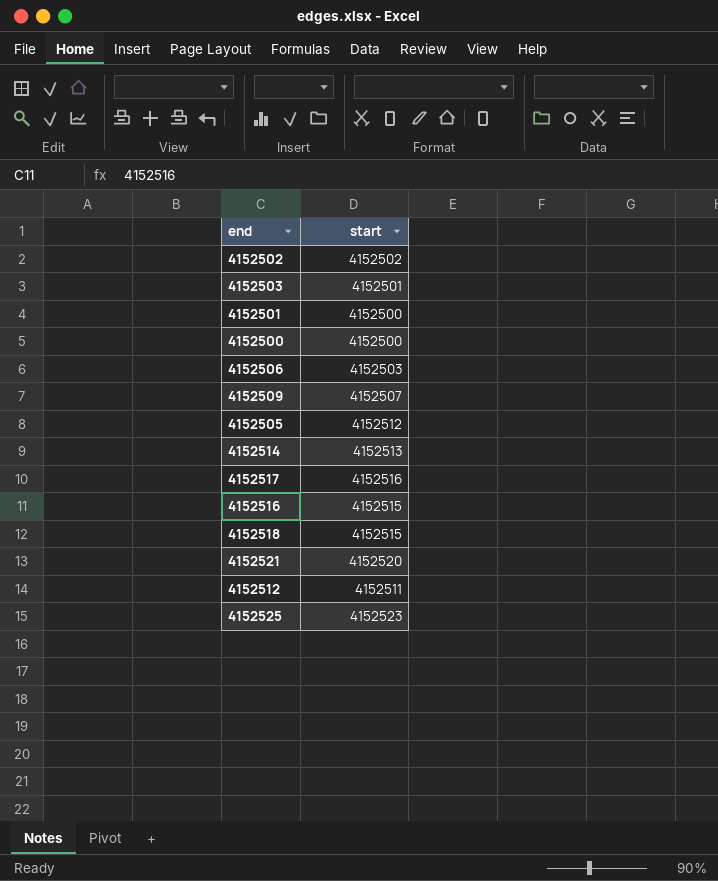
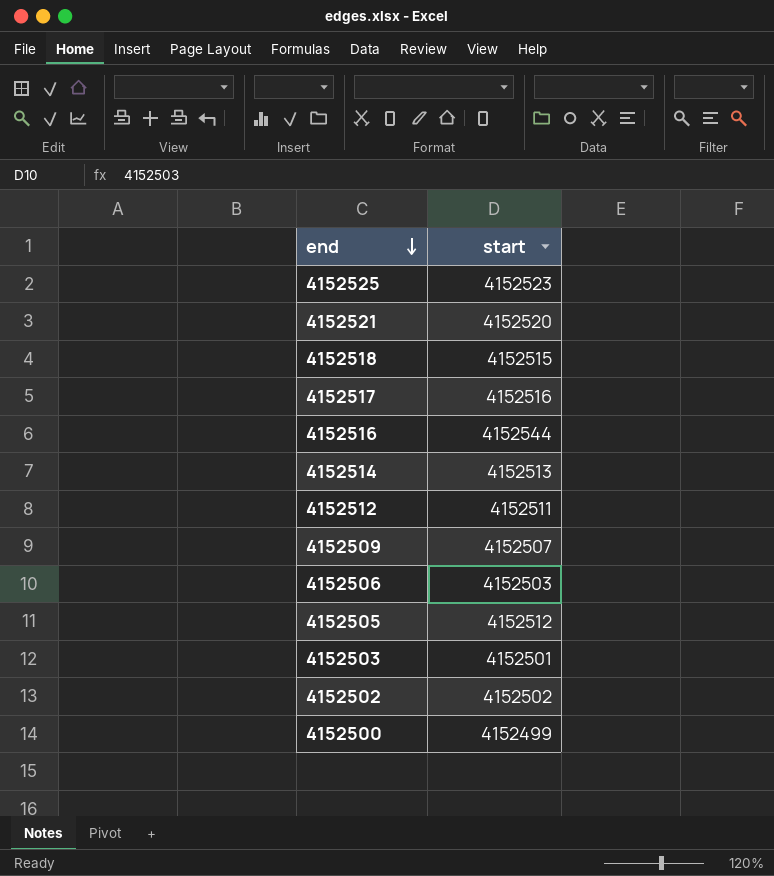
row order: none -> end descending
row 4152501: 4152500 -> none
4152516 | start: 4152515 -> 4152544
4152500 | start: 4152500 -> 4152499

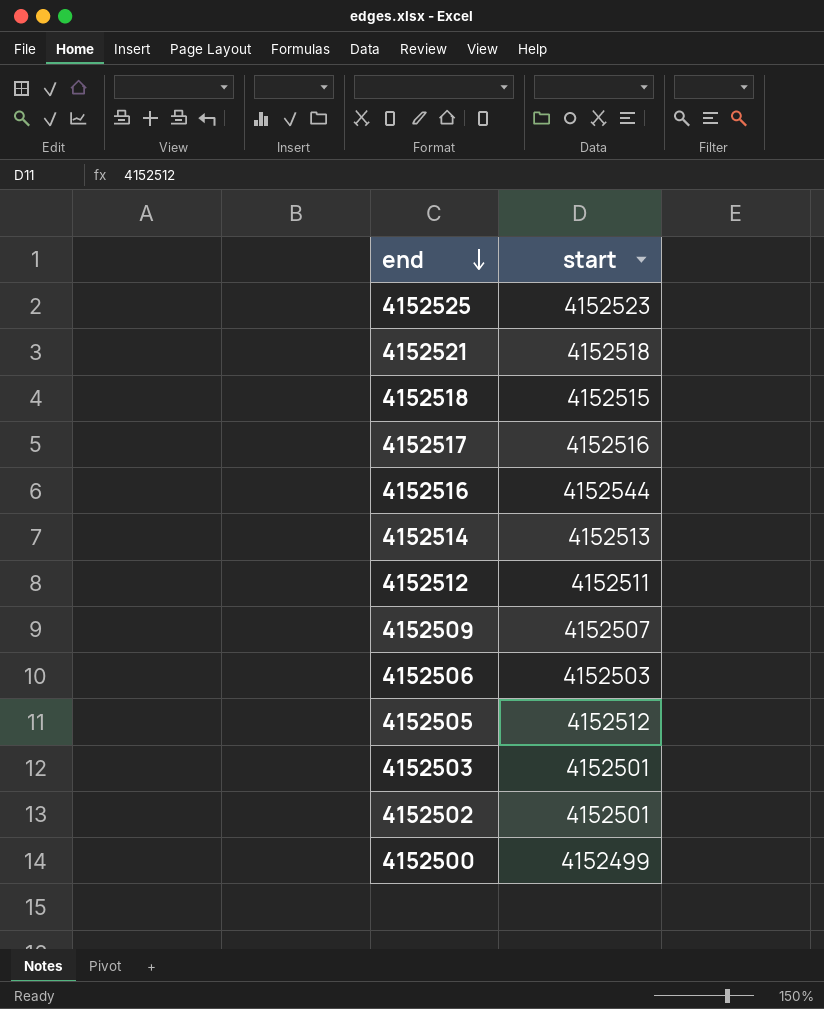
4152521 | start: 4152520 -> 4152518
4152502 | start: 4152502 -> 4152501

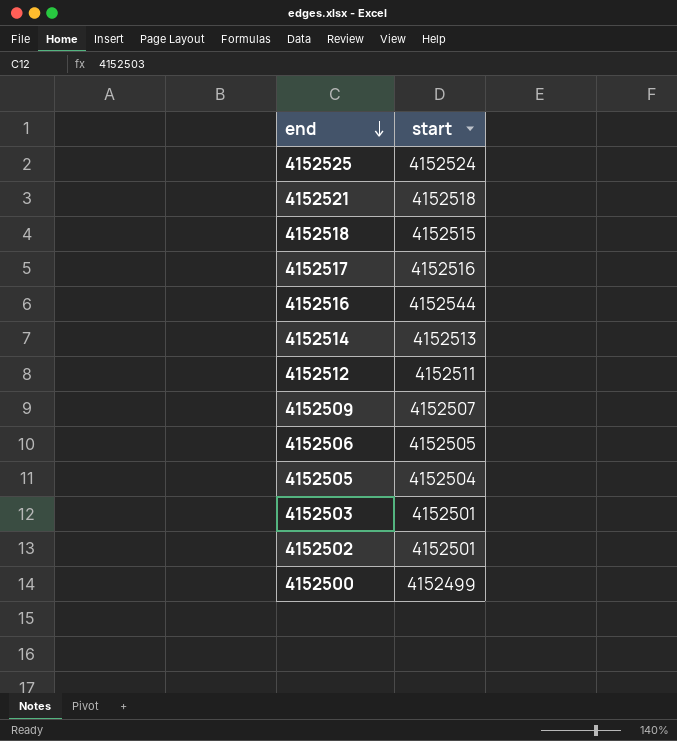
4152525 | start: 4152523 -> 4152524
4152506 | start: 4152503 -> 4152505
4152505 | start: 4152512 -> 4152504

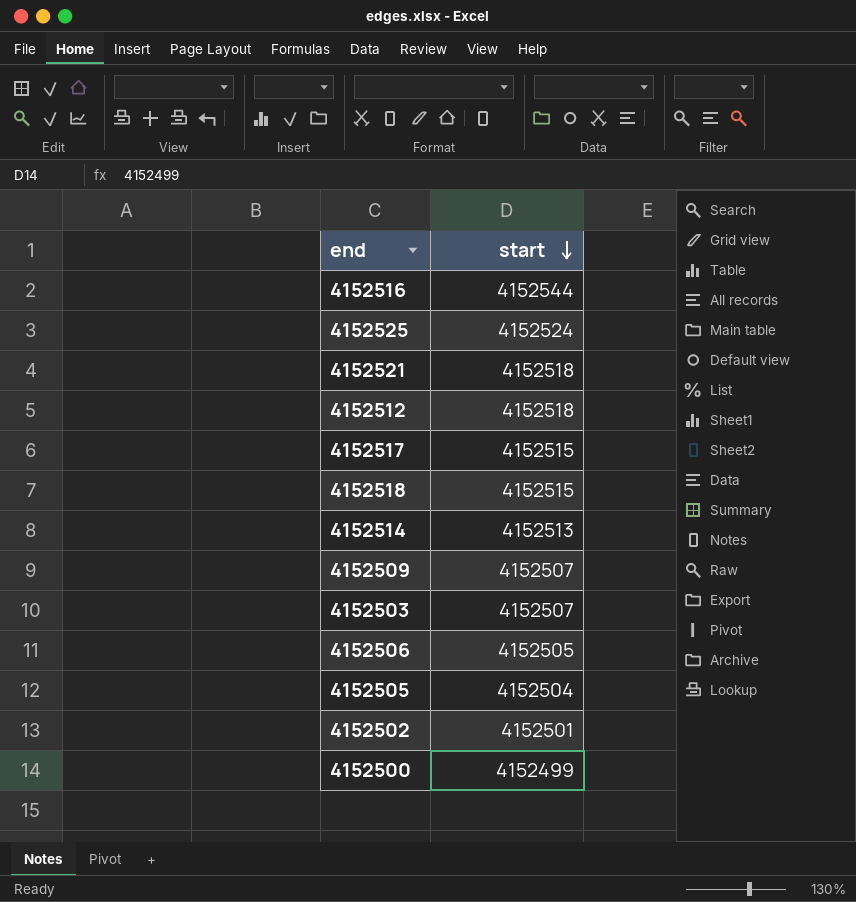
row order: end descending -> start descending
4152512 | start: 4152511 -> 4152518
4152517 | start: 4152516 -> 4152515
4152503 | start: 4152501 -> 4152507

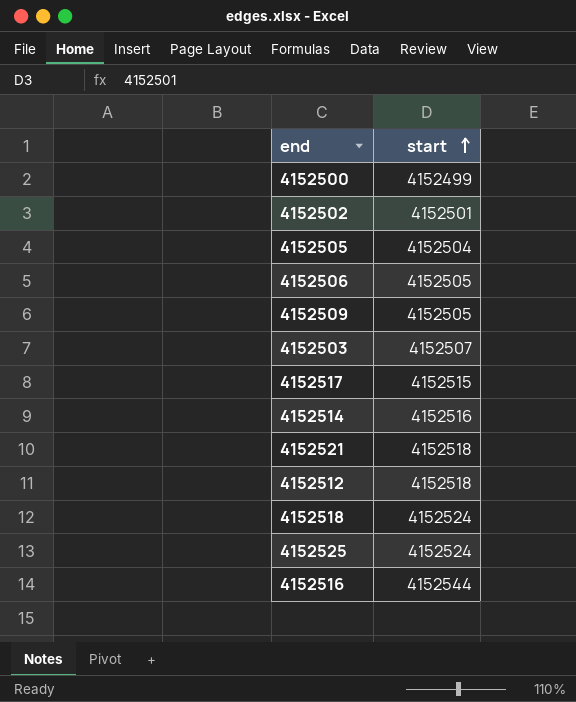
row order: start descending -> start ascending
4152509 | start: 4152507 -> 4152505
4152514 | start: 4152513 -> 4152516
4152518 | start: 4152515 -> 4152524

